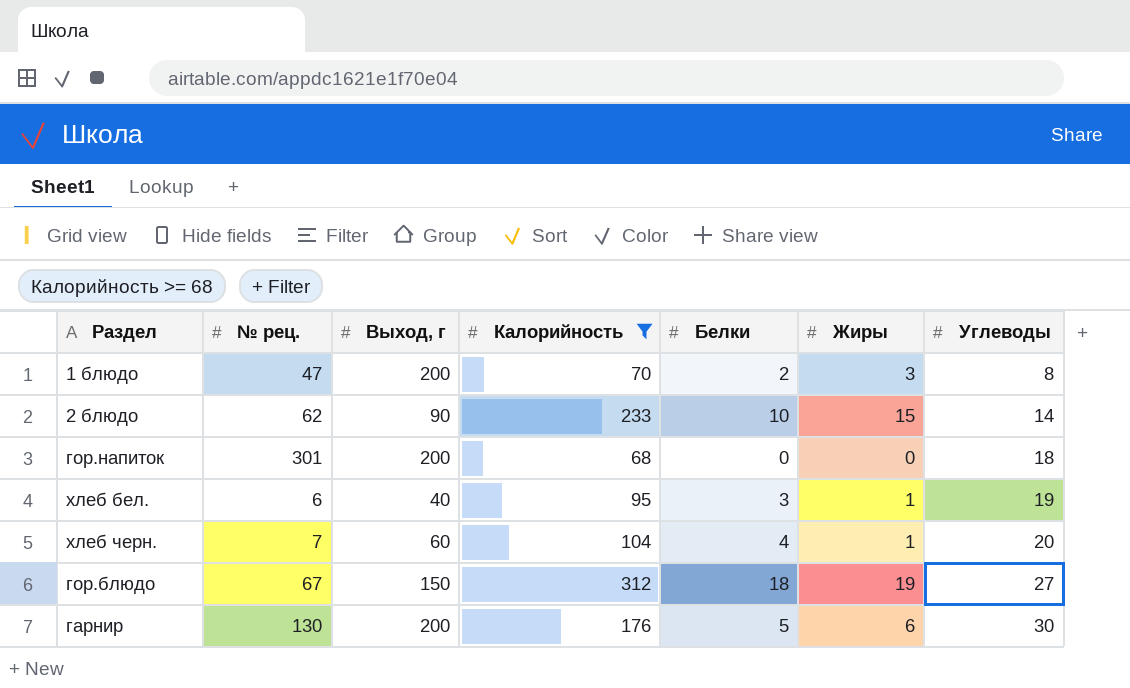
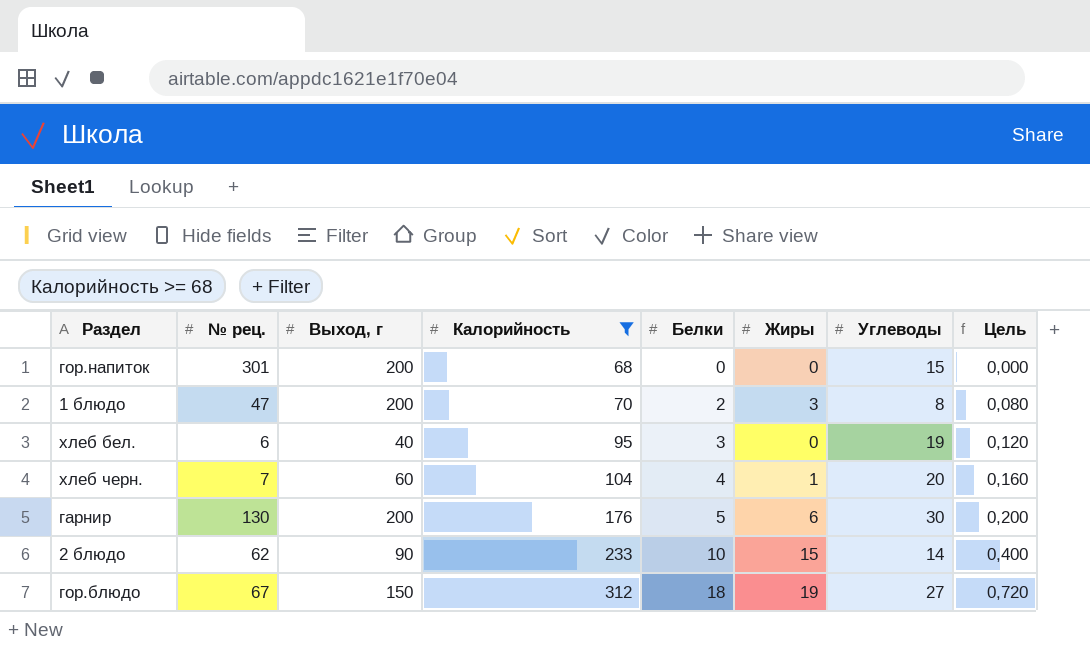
row order: Углеводы ascending -> Калорийность ascending
column Цель | formula: none -> [Белки] * 0,04
гор.напиток | Углеводы: 18 -> 15
хлеб бел. | Жиры: 1 -> 0

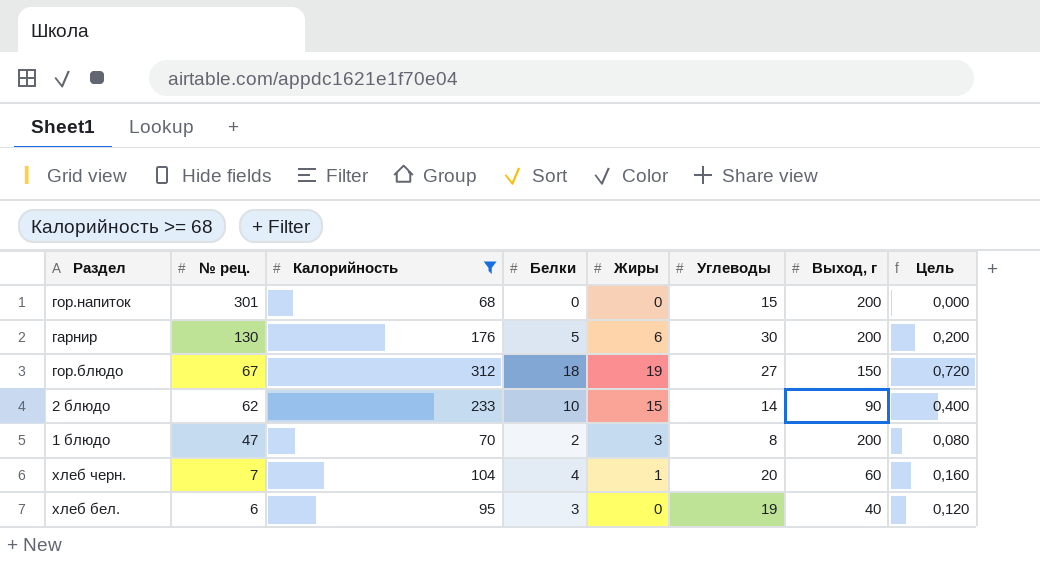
row order: Калорийность ascending -> № рец. descending
column Выход, г | position: 3 -> 7

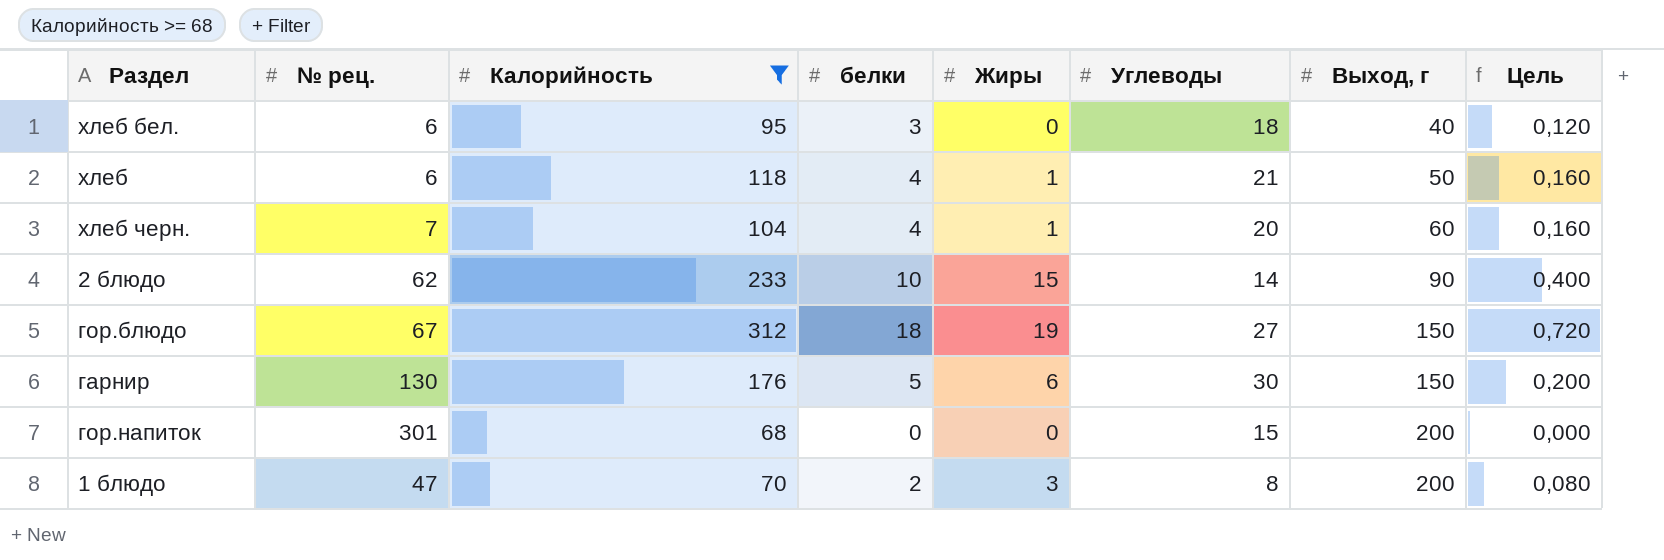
row order: № рец. descending -> Выход, г ascending
column name: Белки -> белки
хлеб бел. | Углеводы: 19 -> 18
row хлеб: none -> 6 | 118 | 4 | 1 | 21 | 50 | 0,160
гарнир | Выход, г: 200 -> 150

